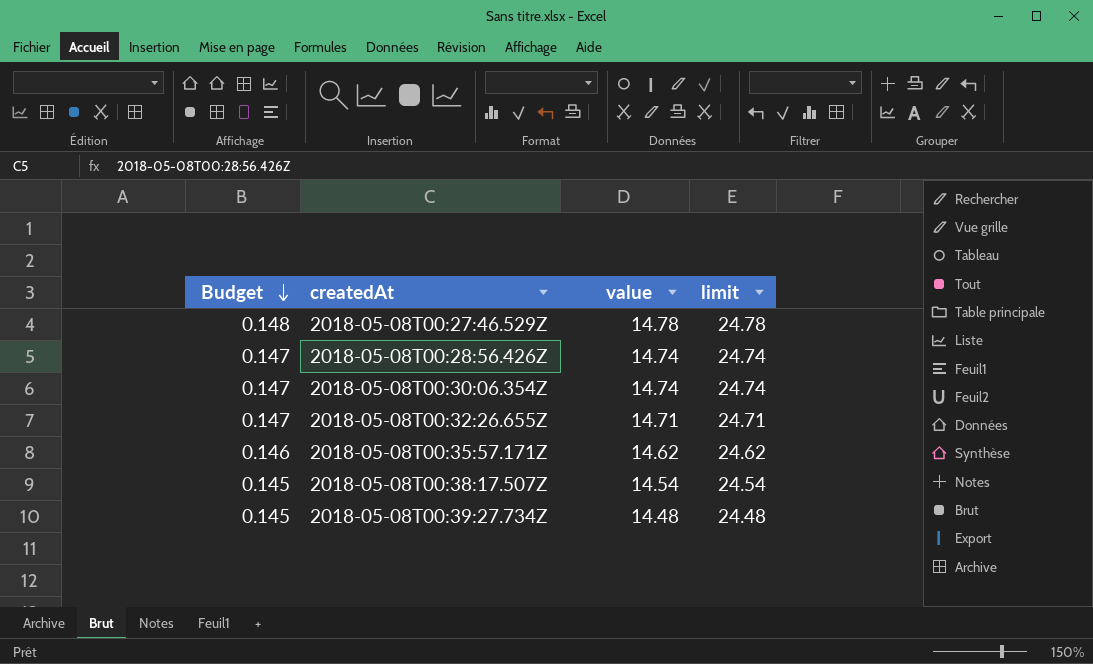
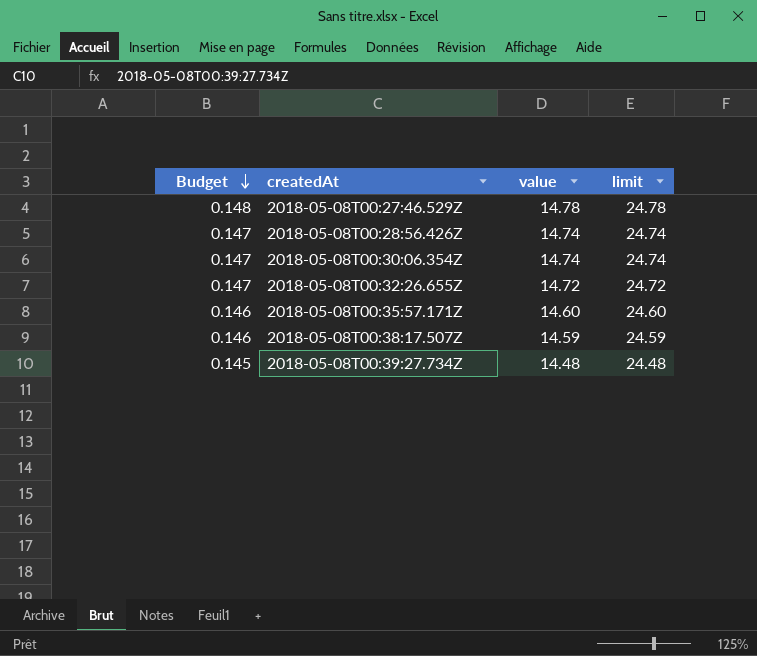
2018-05-08T00:32:26.655Z | value: 14.71 -> 14.72
2018-05-08T00:32:26.655Z | limit: 24.71 -> 24.72
2018-05-08T00:35:57.171Z | value: 14.62 -> 14.60
2018-05-08T00:35:57.171Z | limit: 24.62 -> 24.60
2018-05-08T00:38:17.507Z | Budget: 0.145 -> 0.146
2018-05-08T00:38:17.507Z | value: 14.54 -> 14.59
2018-05-08T00:38:17.507Z | limit: 24.54 -> 24.59

